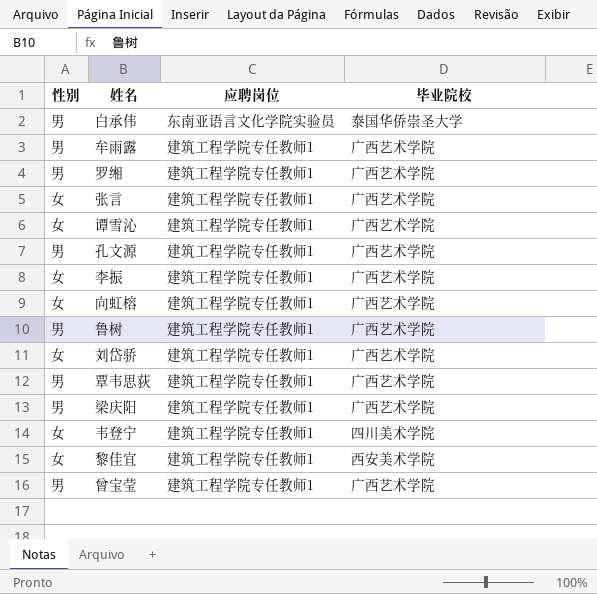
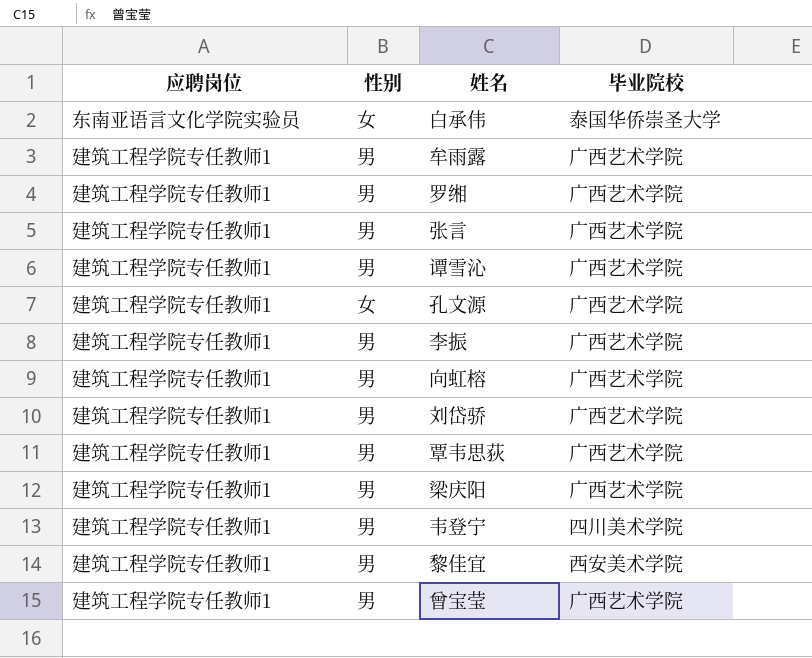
column 应聘岗位 | position: 3 -> 1
row 鲁树: 男 | 建筑工程学院专任教师1 | 广西艺术学院 -> none
白承伟 | 性别: 男 -> 女
张言 | 性别: 女 -> 男
谭雪沁 | 性别: 女 -> 男
孔文源 | 性别: 男 -> 女
李振 | 性别: 女 -> 男
向虹榕 | 性别: 女 -> 男
刘岱骄 | 性别: 女 -> 男
韦登宁 | 性别: 女 -> 男
黎佳宜 | 性别: 女 -> 男

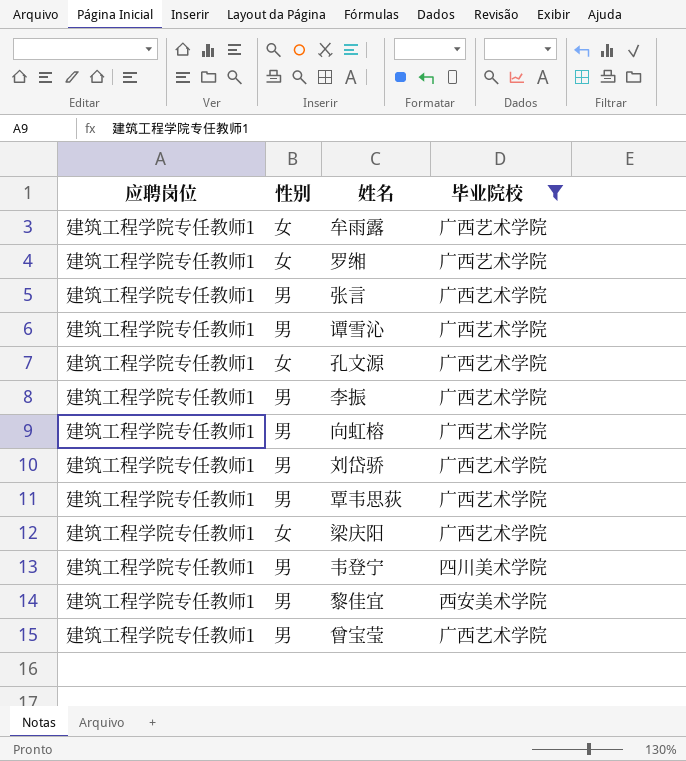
filter: none -> 毕业院校 != 泰国华侨崇圣大学
牟雨露 | 性别: 男 -> 女
罗缃 | 性别: 男 -> 女
梁庆阳 | 性别: 男 -> 女

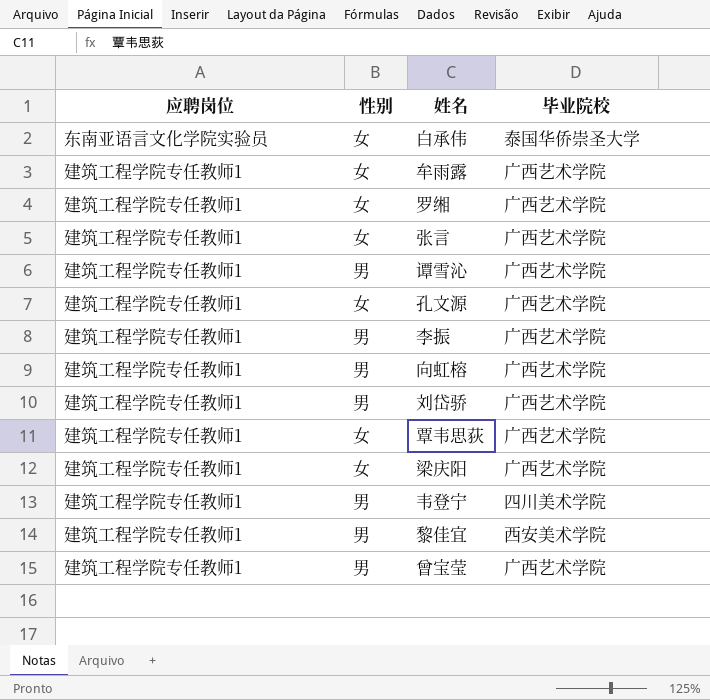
filter: 毕业院校 != 泰国华侨崇圣大学 -> none
张言 | 性别: 男 -> 女
覃韦思荻 | 性别: 男 -> 女

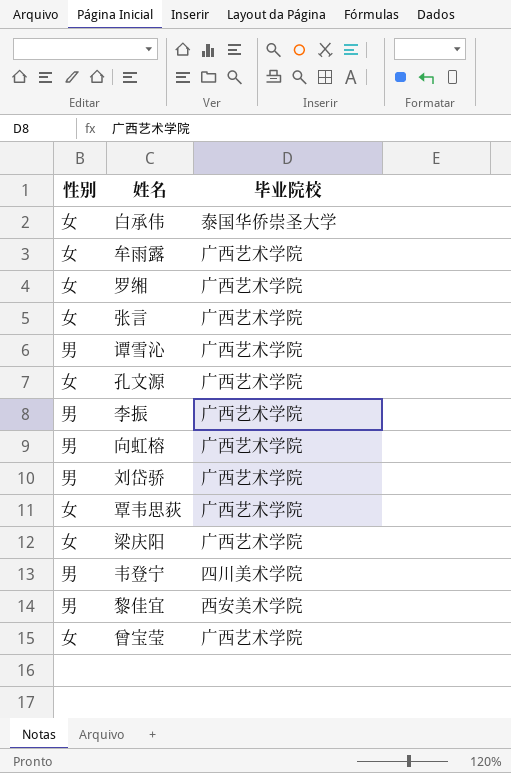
column 应聘岗位 | position: 1 -> none
曾宝莹 | 性别: 男 -> 女

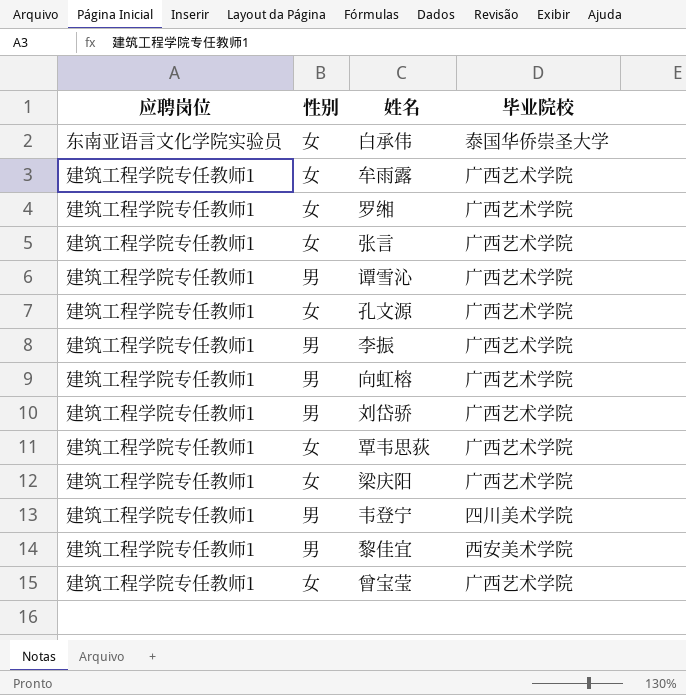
column 应聘岗位 | position: none -> 1

